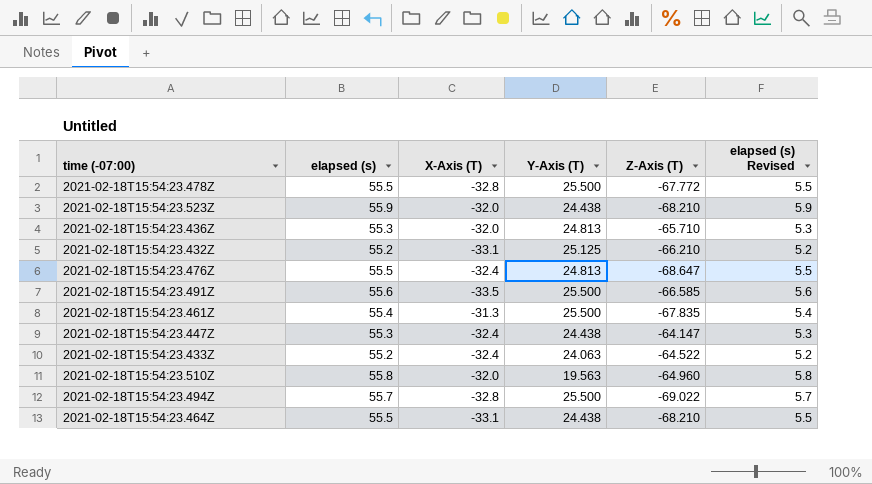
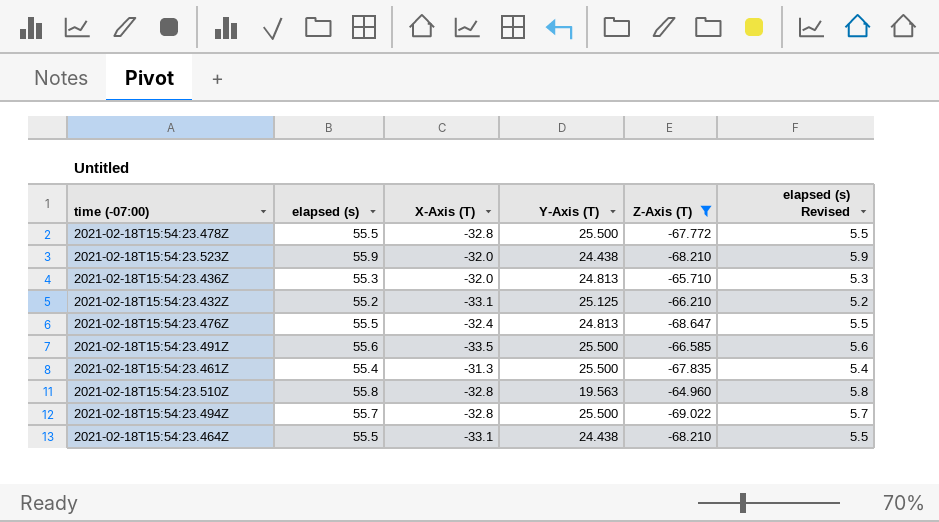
filter: none -> Z-Axis (T) <= -64.960
2021-02-18T15:54:23.510Z | X-Axis (T): -32.0 -> -32.8

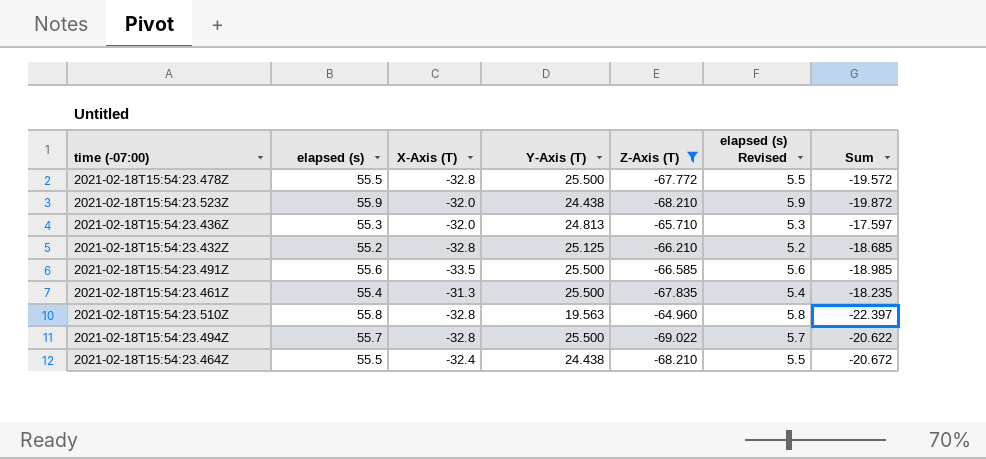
column Sum | formula: none -> [elapsed (s)] + [X-Axis (T)] + [Y-Axis (T)] + [Z-Axis (T)]
row 2021-02-18T15:54:23.476Z: 55.5 | -32.4 | 24.813 | -68.647 | 5.5 -> none
2021-02-18T15:54:23.432Z | X-Axis (T): -33.1 -> -32.8
2021-02-18T15:54:23.464Z | X-Axis (T): -33.1 -> -32.4

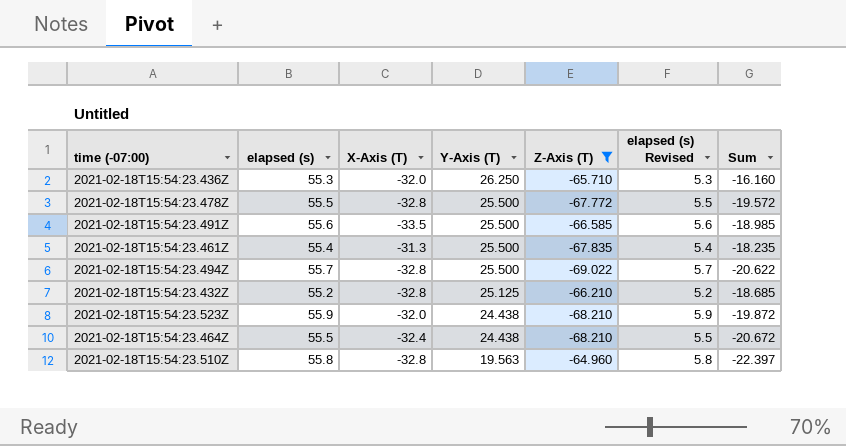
row order: none -> Y-Axis (T) descending
2021-02-18T15:54:23.436Z | Y-Axis (T): 24.813 -> 26.250
2021-02-18T15:54:23.436Z | Sum: -17.597 -> -16.160

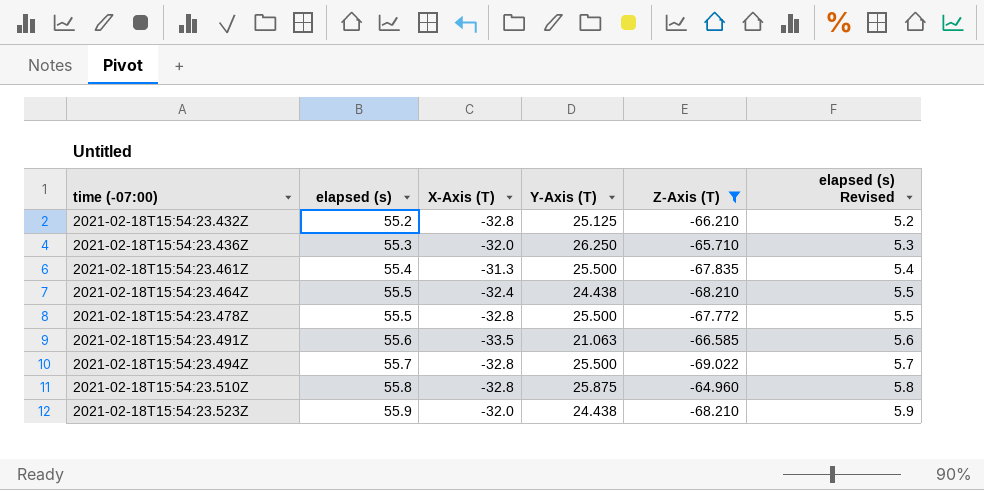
row order: Y-Axis (T) descending -> time (-07:00) ascending
column Sum | formula: [elapsed (s)] + [X-Axis (T)] + [Y-Axis (T)] + [Z-Axis (T)] -> none
2021-02-18T15:54:23.491Z | Y-Axis (T): 25.500 -> 21.063
2021-02-18T15:54:23.510Z | Y-Axis (T): 19.563 -> 25.875

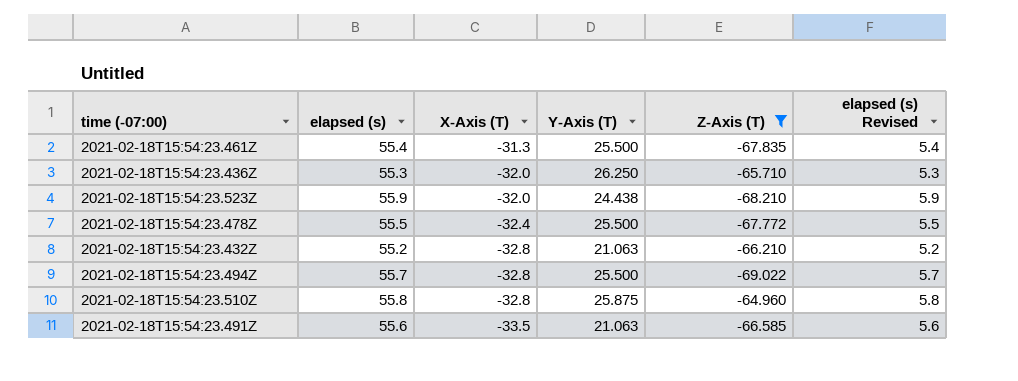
row order: time (-07:00) ascending -> X-Axis (T) descending
row 2021-02-18T15:54:23.464Z: 55.5 | -32.4 | 24.438 | -68.210 | 5.5 -> none
2021-02-18T15:54:23.478Z | X-Axis (T): -32.8 -> -32.4
2021-02-18T15:54:23.432Z | Y-Axis (T): 25.125 -> 21.063

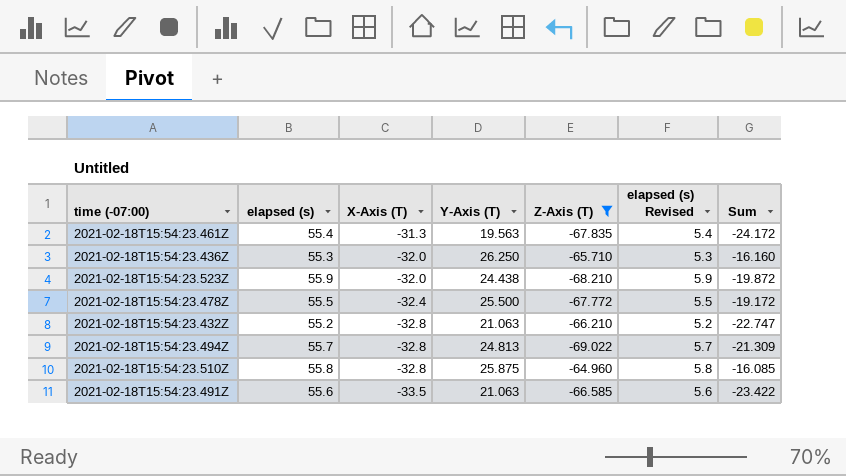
column Sum | formula: none -> [elapsed (s)] + [X-Axis (T)] + [Y-Axis (T)] + [Z-Axis (T)]
2021-02-18T15:54:23.461Z | Y-Axis (T): 25.500 -> 19.563
2021-02-18T15:54:23.494Z | Y-Axis (T): 25.500 -> 24.813

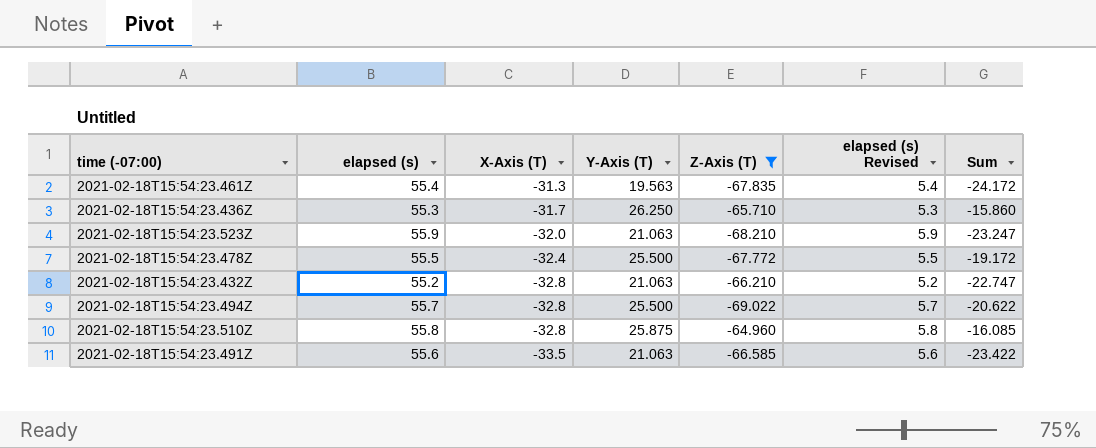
2021-02-18T15:54:23.436Z | X-Axis (T): -32.0 -> -31.7
2021-02-18T15:54:23.436Z | Sum: -16.160 -> -15.860
2021-02-18T15:54:23.523Z | Y-Axis (T): 24.438 -> 21.063
2021-02-18T15:54:23.523Z | Sum: -19.872 -> -23.247
2021-02-18T15:54:23.494Z | Y-Axis (T): 24.813 -> 25.500
2021-02-18T15:54:23.494Z | Sum: -21.309 -> -20.622

